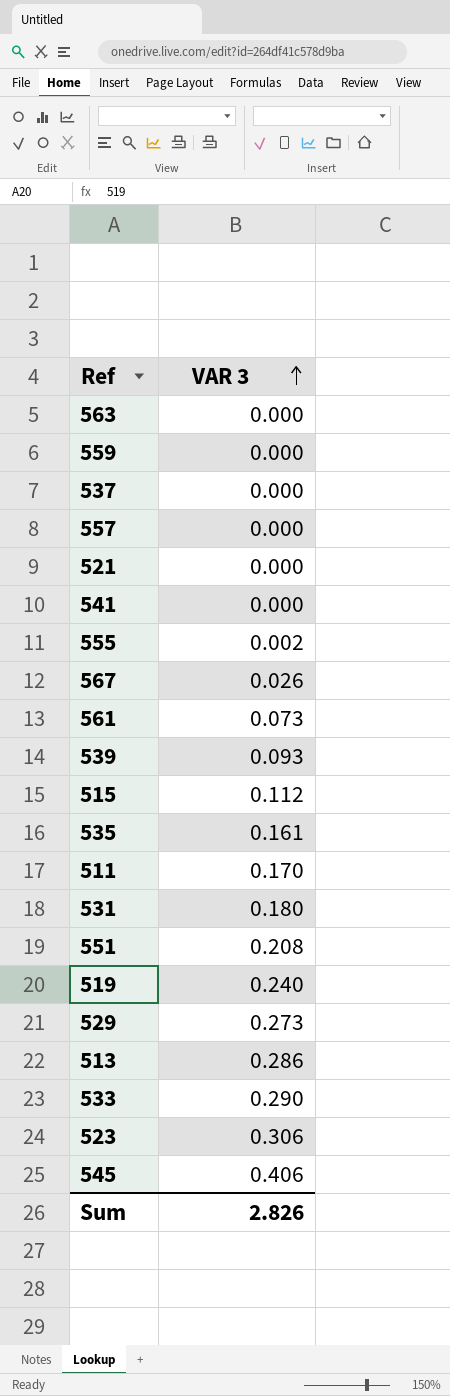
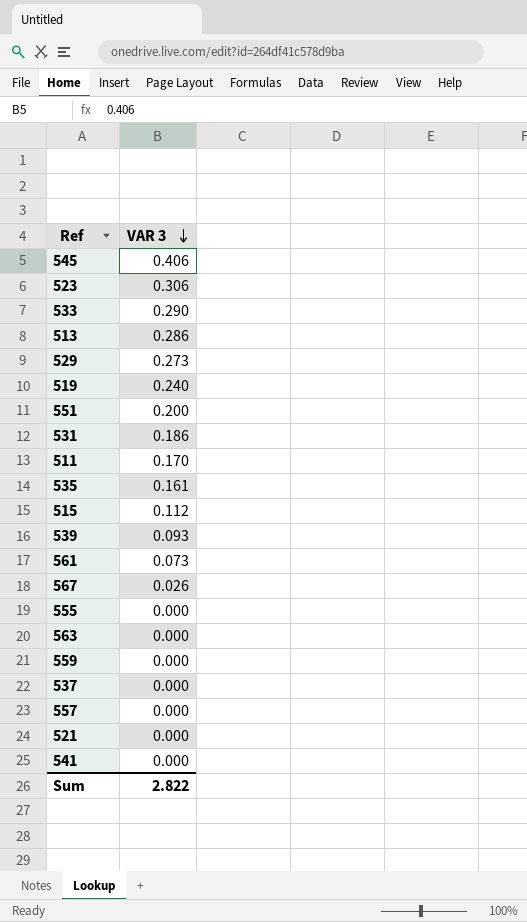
row order: VAR 3 ascending -> VAR 3 descending
551 | VAR 3: 0.208 -> 0.200
531 | VAR 3: 0.180 -> 0.186
555 | VAR 3: 0.002 -> 0.000
Sum | VAR 3: 2.826 -> 2.822

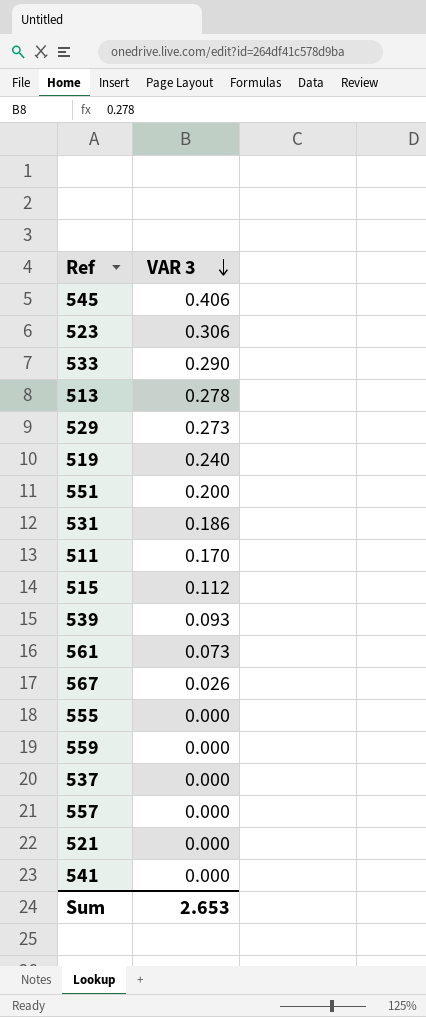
row 535: 0.161 -> none
row 563: 0.000 -> none
513 | VAR 3: 0.286 -> 0.278
Sum | VAR 3: 2.822 -> 2.653

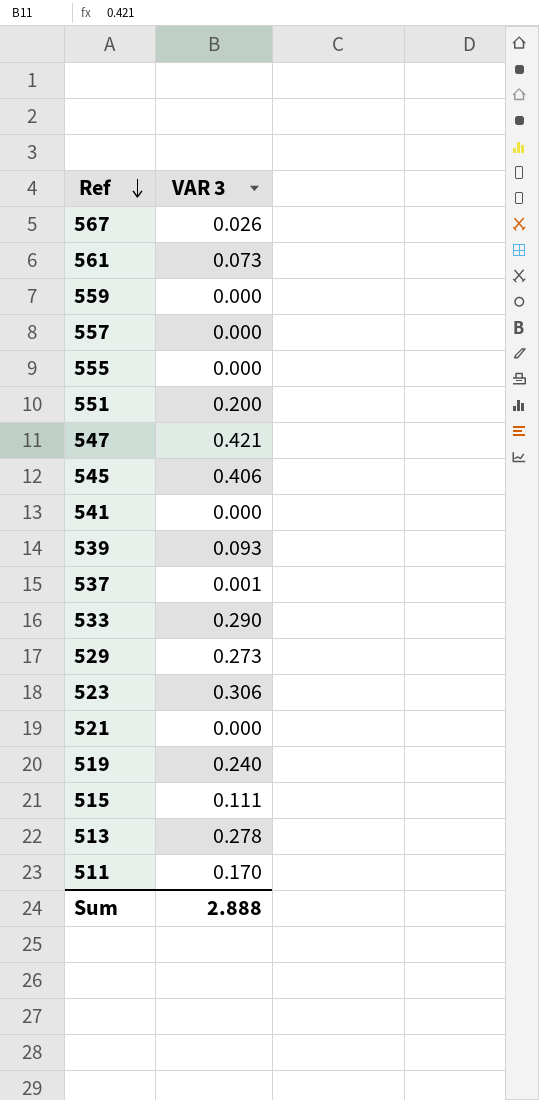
row order: VAR 3 descending -> Ref descending
row 531: 0.186 -> none
row 547: none -> 0.421
537 | VAR 3: 0.000 -> 0.001
515 | VAR 3: 0.112 -> 0.111
Sum | VAR 3: 2.653 -> 2.888

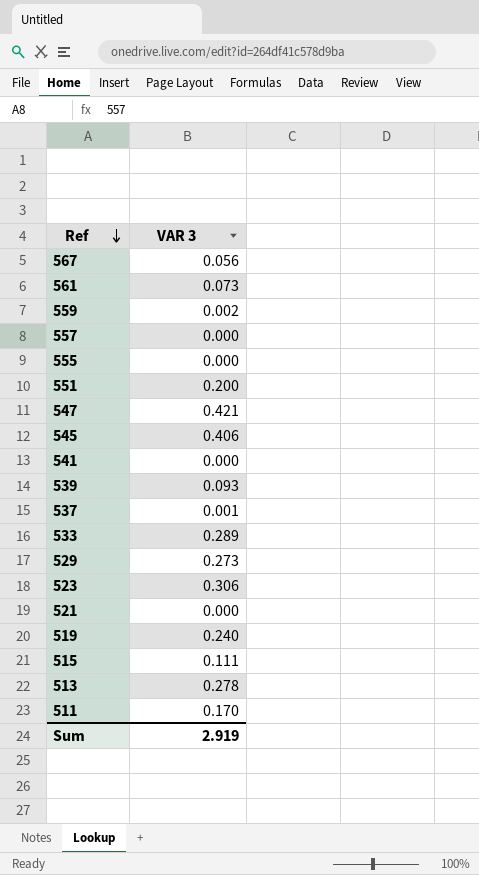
567 | VAR 3: 0.026 -> 0.056
559 | VAR 3: 0.000 -> 0.002
533 | VAR 3: 0.290 -> 0.289
Sum | VAR 3: 2.888 -> 2.919

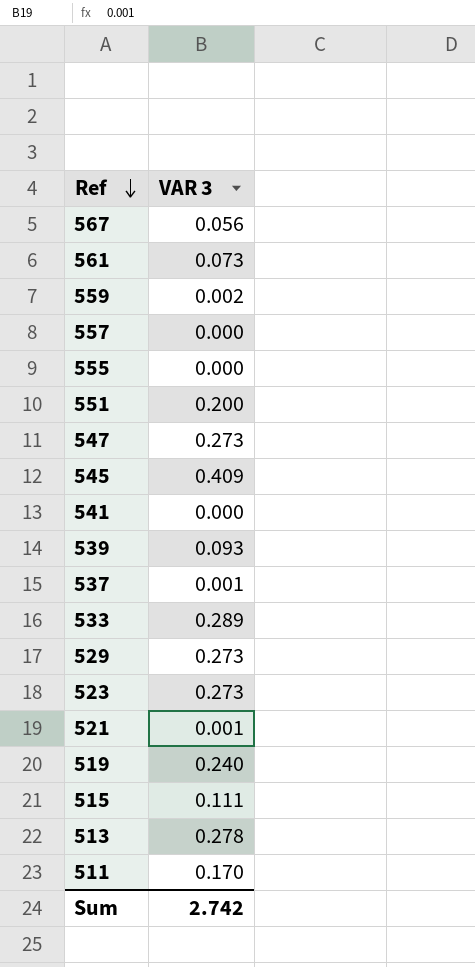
547 | VAR 3: 0.421 -> 0.273
545 | VAR 3: 0.406 -> 0.409
523 | VAR 3: 0.306 -> 0.273
521 | VAR 3: 0.000 -> 0.001
Sum | VAR 3: 2.919 -> 2.742

